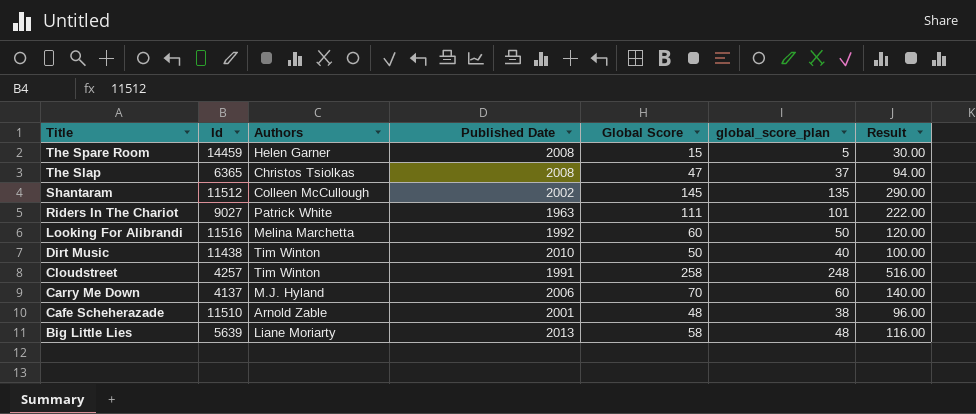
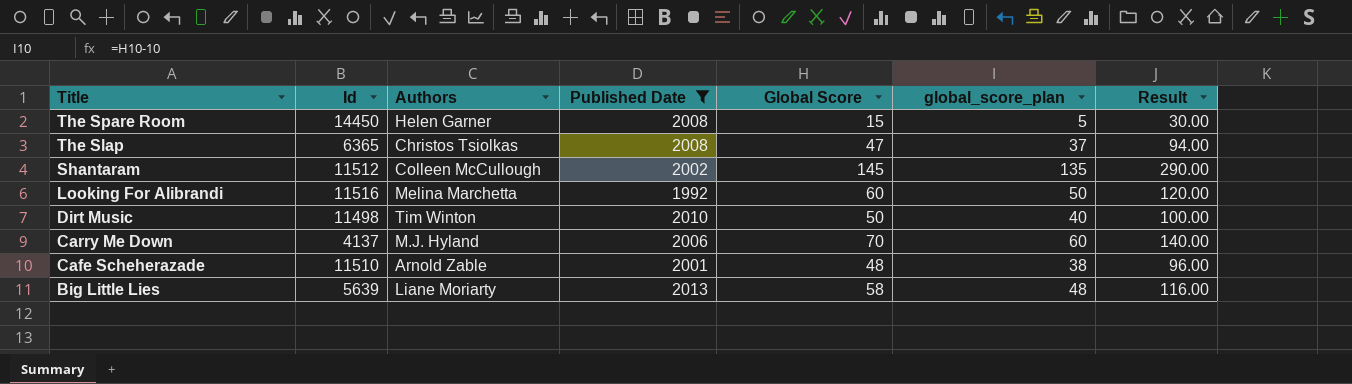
filter: none -> Published Date >= 1992
The Spare Room | Id: 14459 -> 14450
Dirt Music | Id: 11438 -> 11498

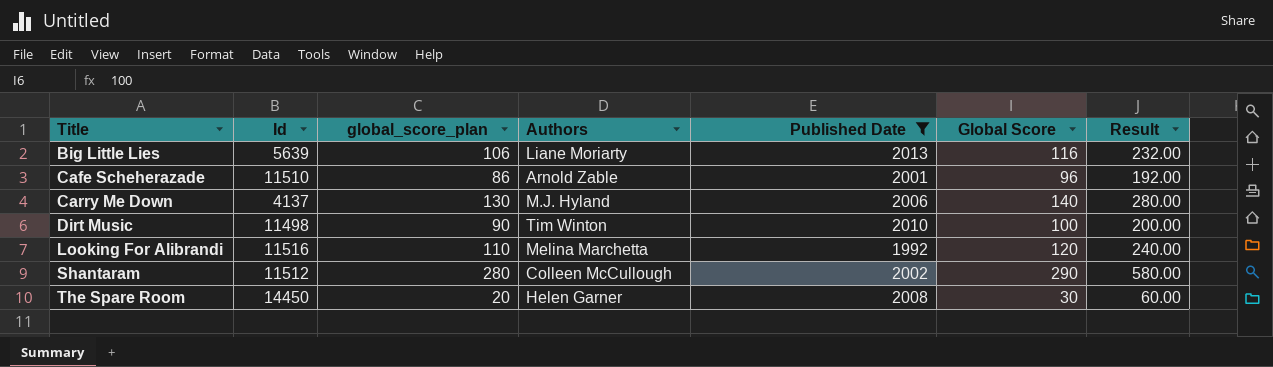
row order: Title descending -> Title ascending
column global_score_plan | position: 6 -> 3
row The Slap: 6365 | Christos Tsiolkas | 2008 | 47 | 37 | 94.00 -> none
Big Little Lies | global_score_plan: 48 -> 106
Big Little Lies | Global Score: 58 -> 116
Big Little Lies | Result: 116.00 -> 232.00
Cafe Scheherazade | global_score_plan: 38 -> 86
Cafe Scheherazade | Global Score: 48 -> 96
Cafe Scheherazade | Result: 96.00 -> 192.00
Carry Me Down | global_score_plan: 60 -> 130
Carry Me Down | Global Score: 70 -> 140
Carry Me Down | Result: 140.00 -> 280.00
Dirt Music | global_score_plan: 40 -> 90
Dirt Music | Global Score: 50 -> 100
Dirt Music | Result: 100.00 -> 200.00
Looking For Alibrandi | global_score_plan: 50 -> 110
Looking For Alibrandi | Global Score: 60 -> 120
Looking For Alibrandi | Result: 120.00 -> 240.00
Shantaram | global_score_plan: 135 -> 280
Shantaram | Global Score: 145 -> 290
Shantaram | Result: 290.00 -> 580.00
The Spare Room | global_score_plan: 5 -> 20
The Spare Room | Global Score: 15 -> 30
The Spare Room | Result: 30.00 -> 60.00

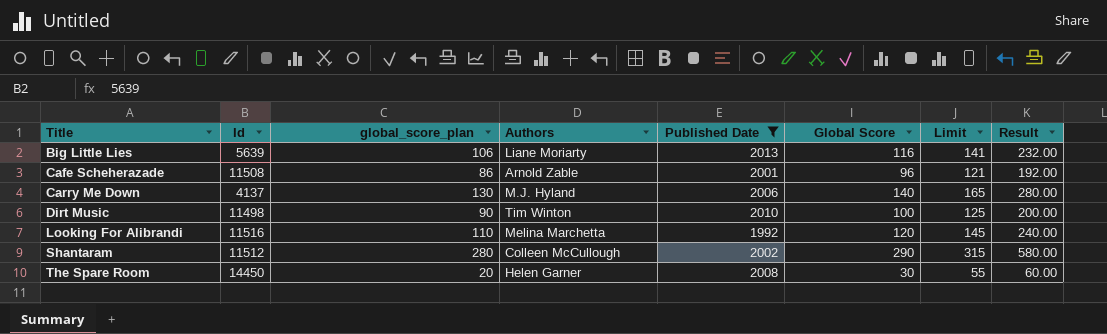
column Limit | formula: none -> [Global Score] + 25
Cafe Scheherazade | Id: 11510 -> 11508

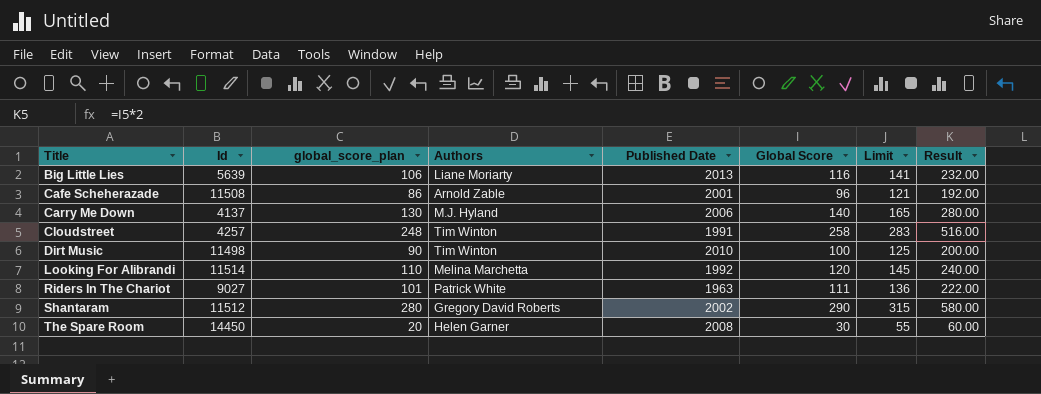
filter: Published Date >= 1992 -> none
Looking For Alibrandi | Id: 11516 -> 11514
Shantaram | Authors: Colleen McCullough -> Gregory David Roberts

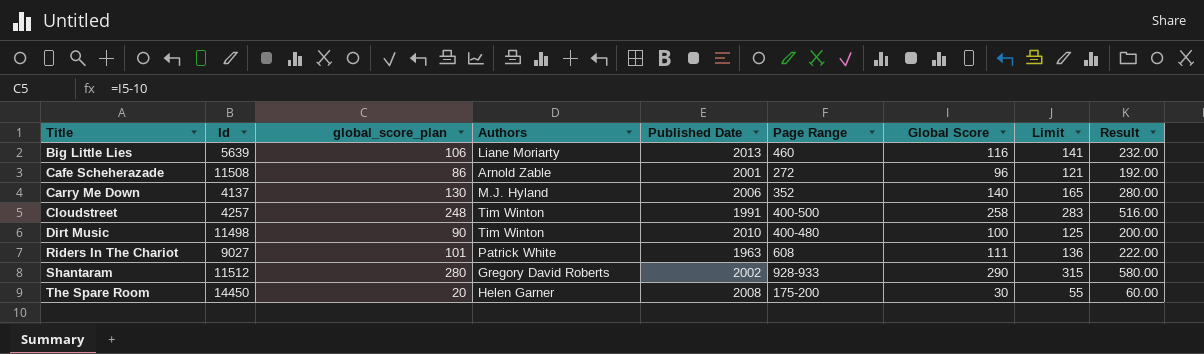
column Page Range | position: none -> 6
row Looking For Alibrandi: 11514 | 110 | Melina Marchetta | 1992 | 120 | 145 | 240.00 -> none

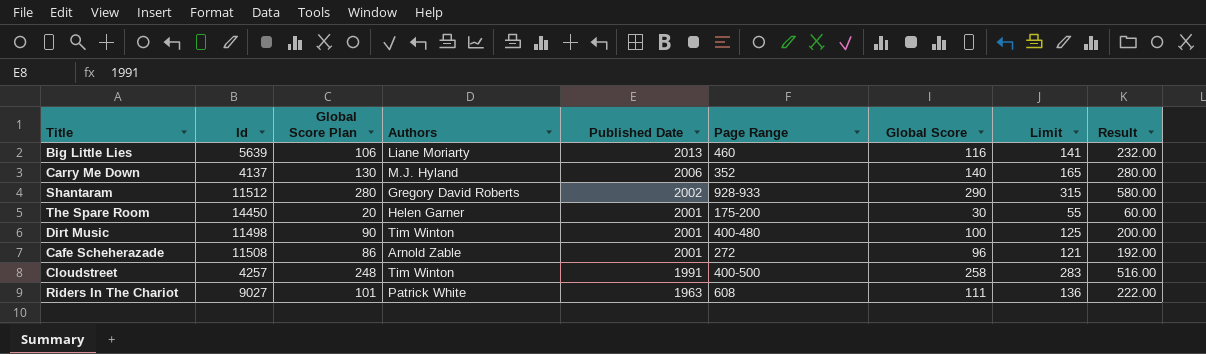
row order: Title ascending -> Published Date descending
column name: global_score_plan -> Global Score Plan
The Spare Room | Published Date: 2008 -> 2001
Dirt Music | Published Date: 2010 -> 2001

